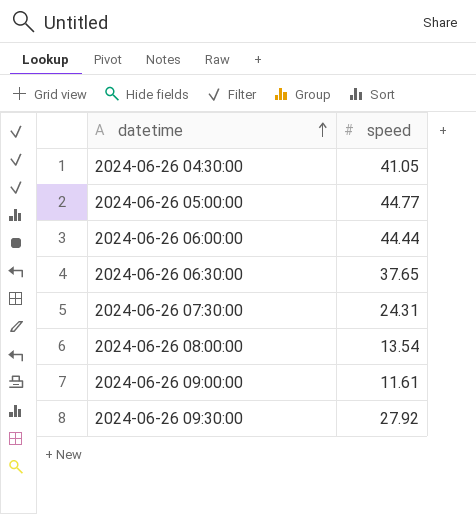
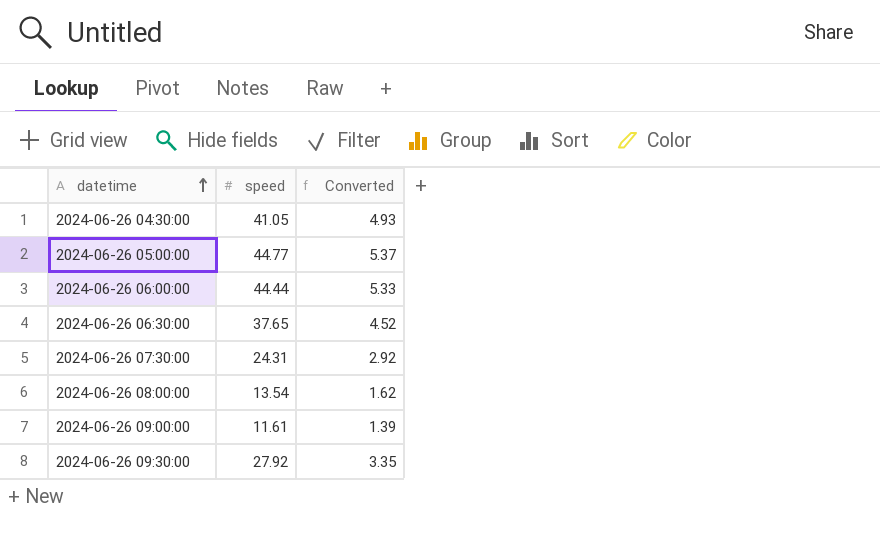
column Converted | formula: none -> [speed] * 0.12

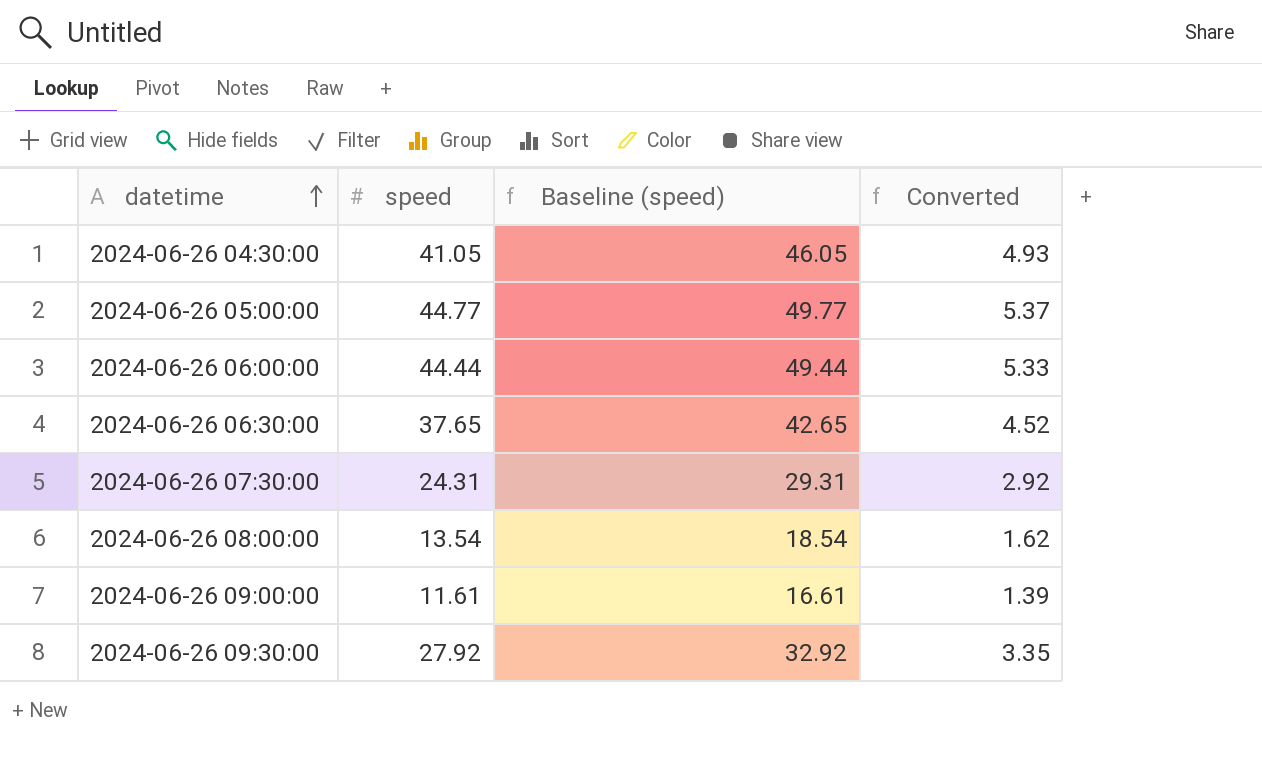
column Baseline (speed) | formula: none -> [speed] + 5

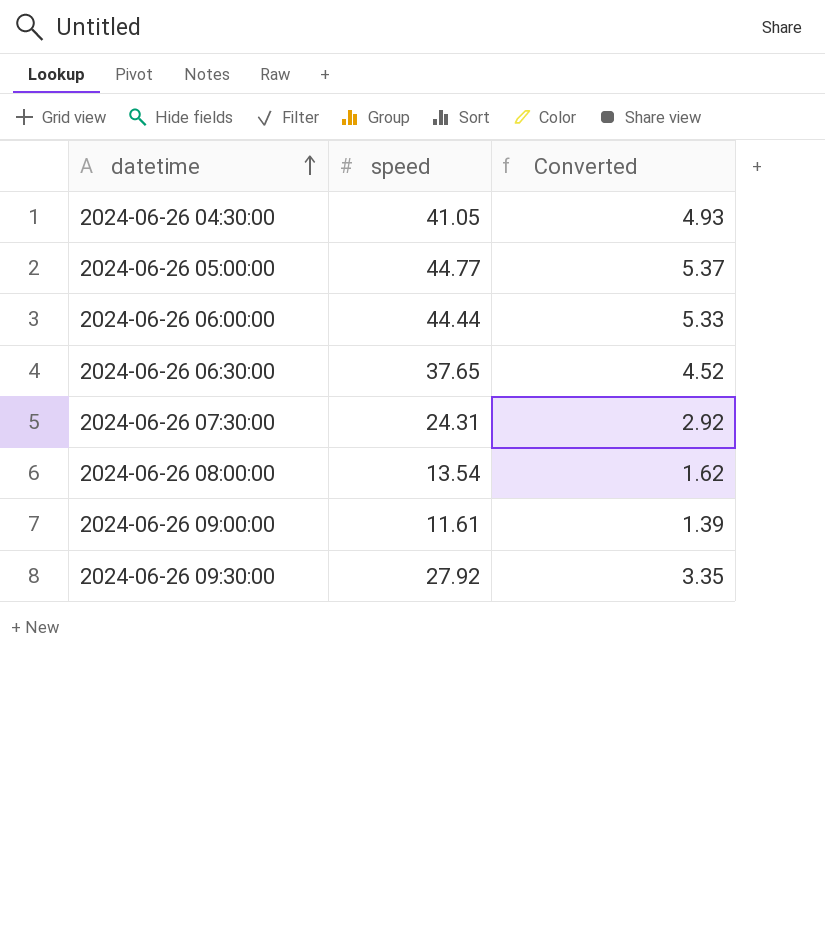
column Baseline (speed) | formula: [speed] + 5 -> none

